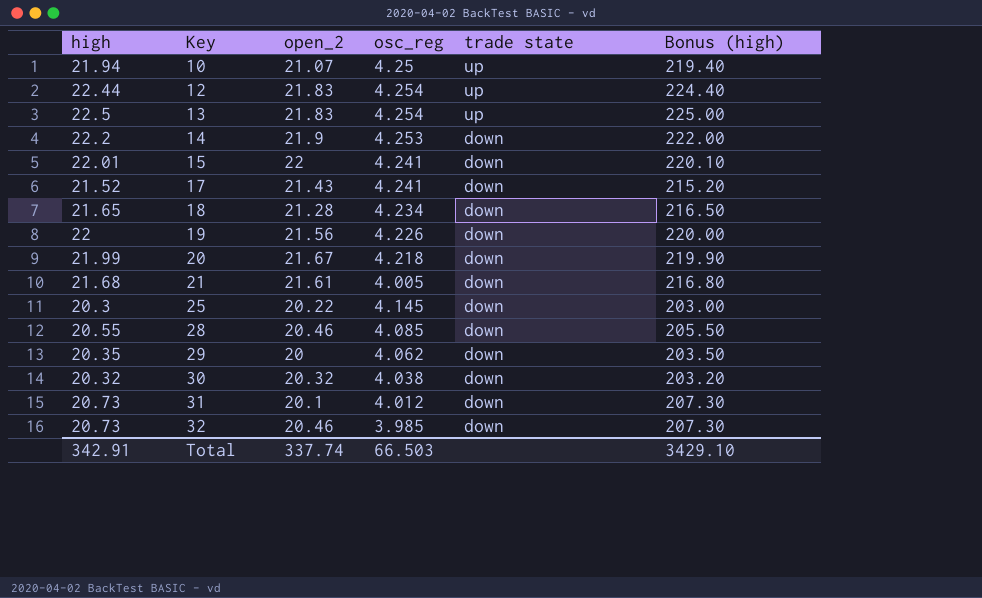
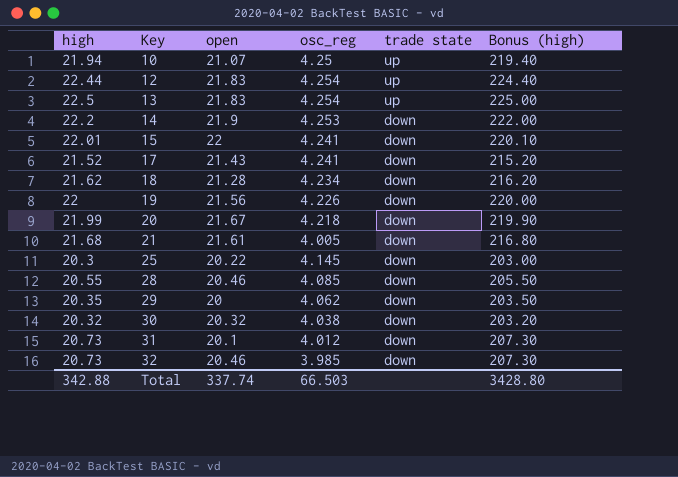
column name: open_2 -> open
18 | high: 21.65 -> 21.62
18 | Bonus (high): 216.50 -> 216.20
Total | high: 342.91 -> 342.88
Total | Bonus (high): 3429.10 -> 3428.80

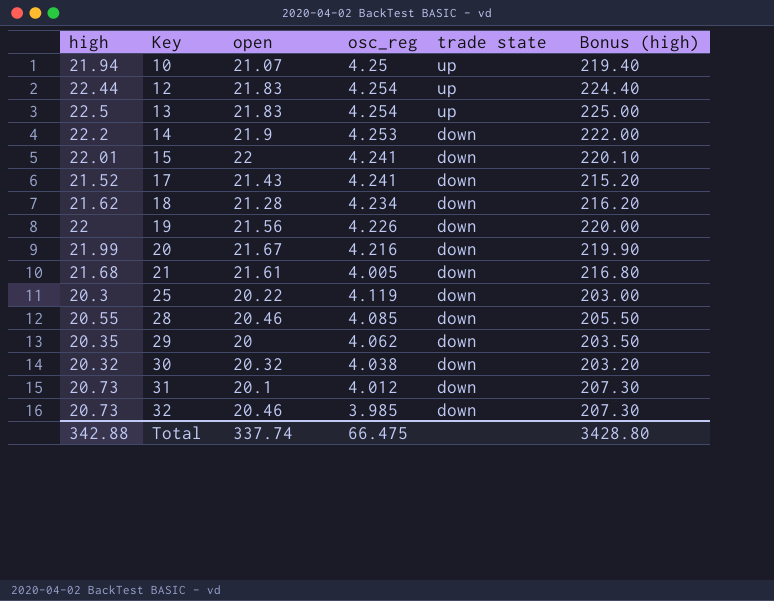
20 | osc_reg: 4.218 -> 4.216
25 | osc_reg: 4.145 -> 4.119
Total | osc_reg: 66.503 -> 66.475

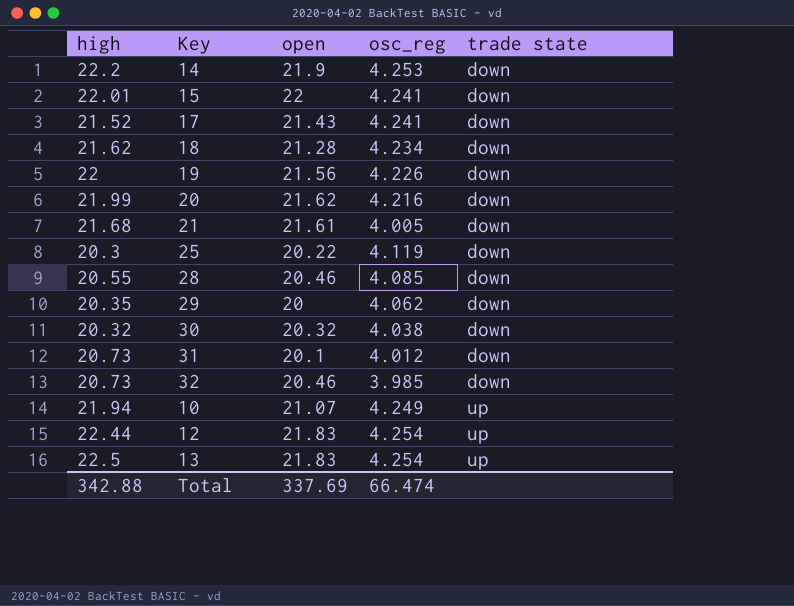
row order: Key ascending -> trade state ascending
column Bonus (high) | formula: [high] * 10 -> none
20 | open: 21.67 -> 21.62
10 | osc_reg: 4.25 -> 4.249
Total | open: 337.74 -> 337.69
Total | osc_reg: 66.475 -> 66.474

